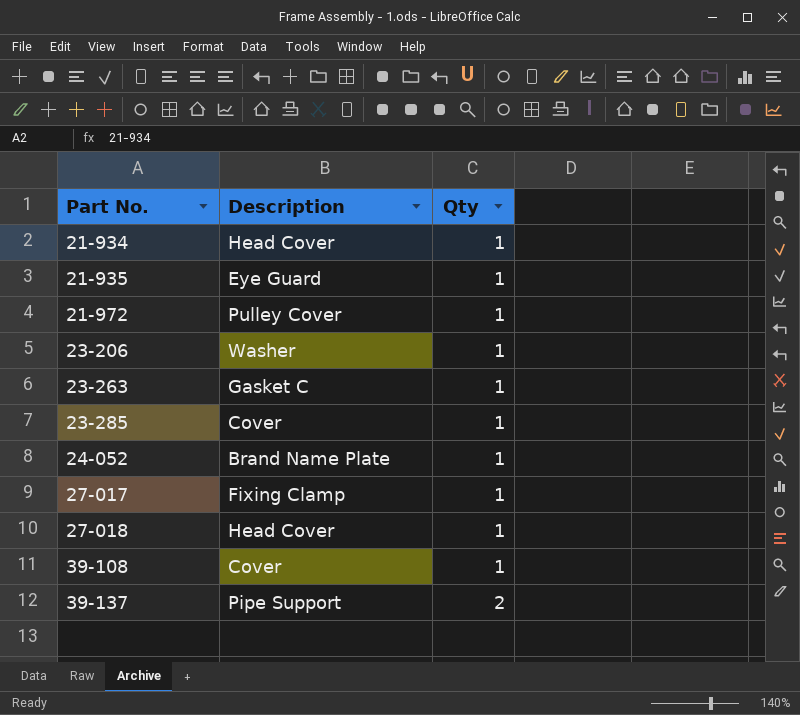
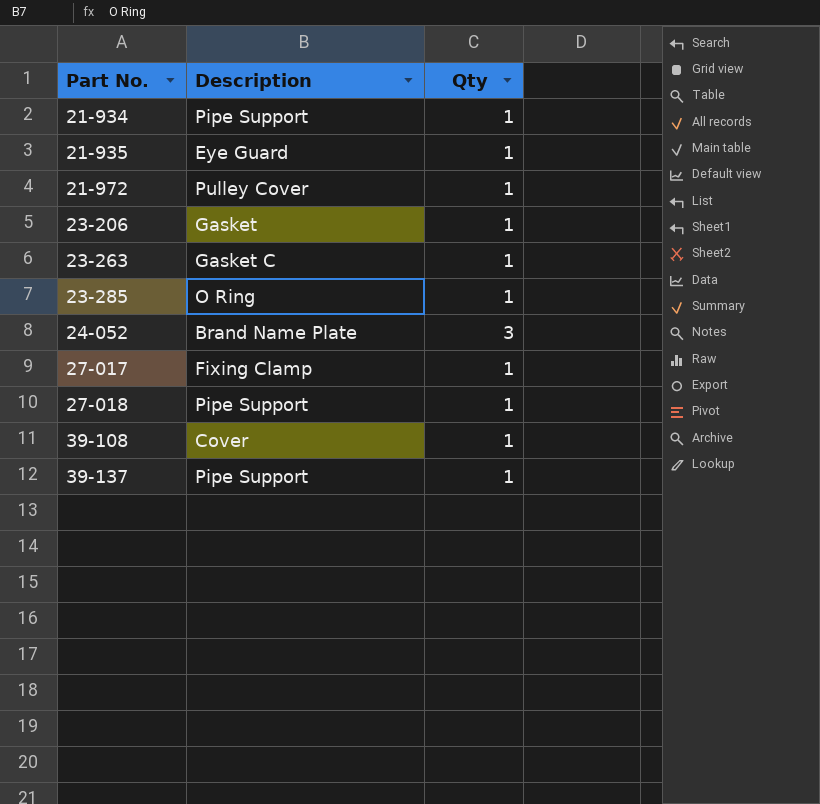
21-934 | Description: Head Cover -> Pipe Support
23-206 | Description: Washer -> Gasket
23-285 | Description: Cover -> O Ring
24-052 | Qty: 1 -> 3
27-018 | Description: Head Cover -> Pipe Support
39-137 | Qty: 2 -> 1

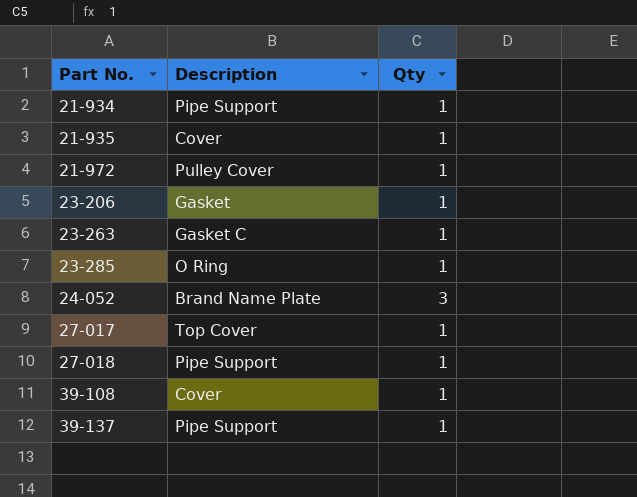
21-935 | Description: Eye Guard -> Cover
27-017 | Description: Fixing Clamp -> Top Cover

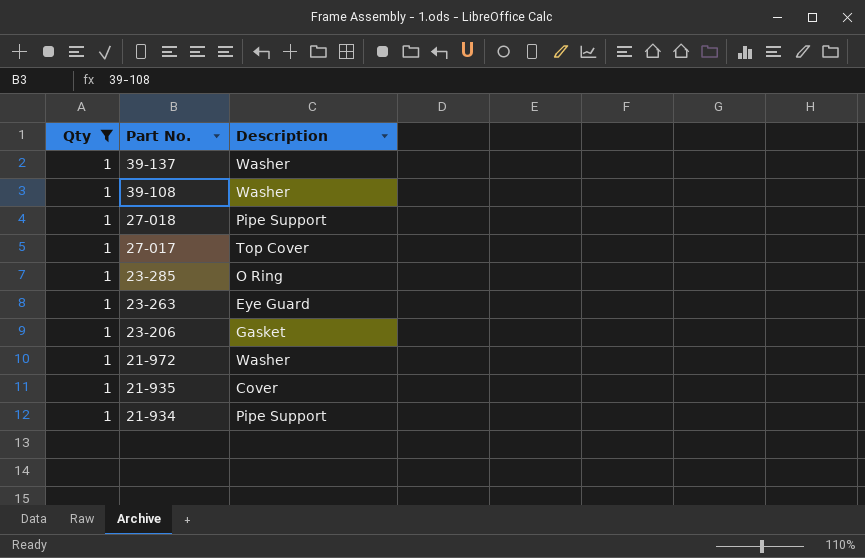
filter: none -> Qty = 1
row order: Part No. ascending -> Part No. descending
column Qty | position: 3 -> 1
39-137 | Description: Pipe Support -> Washer
39-108 | Description: Cover -> Washer
23-263 | Description: Gasket C -> Eye Guard
21-972 | Description: Pulley Cover -> Washer

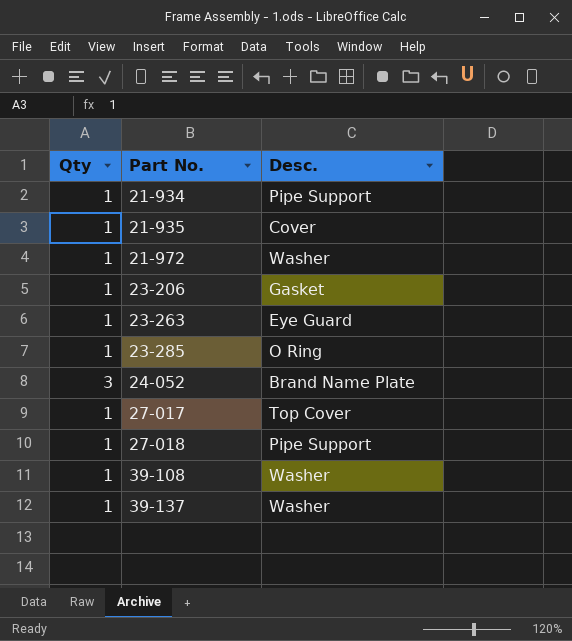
filter: Qty = 1 -> none
row order: Part No. descending -> Part No. ascending
column name: Description -> Desc.

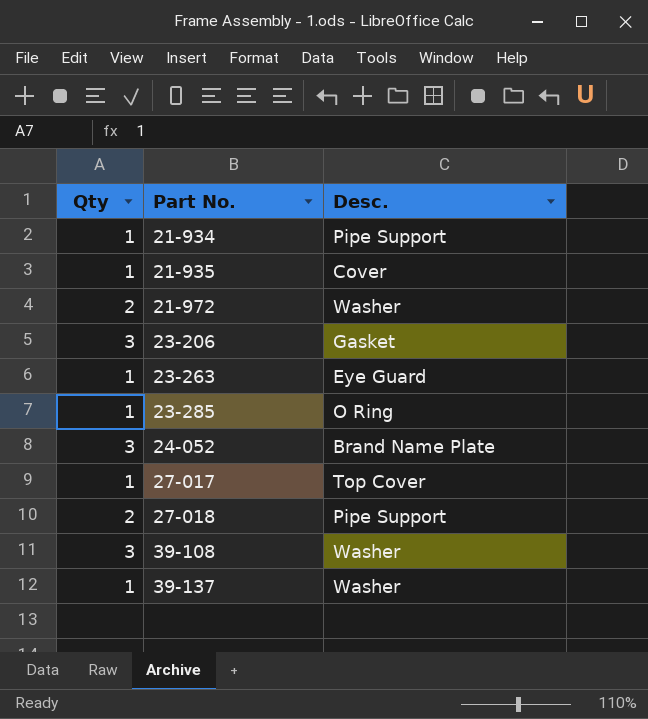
21-972 | Qty: 1 -> 2
23-206 | Qty: 1 -> 3
27-018 | Qty: 1 -> 2
39-108 | Qty: 1 -> 3

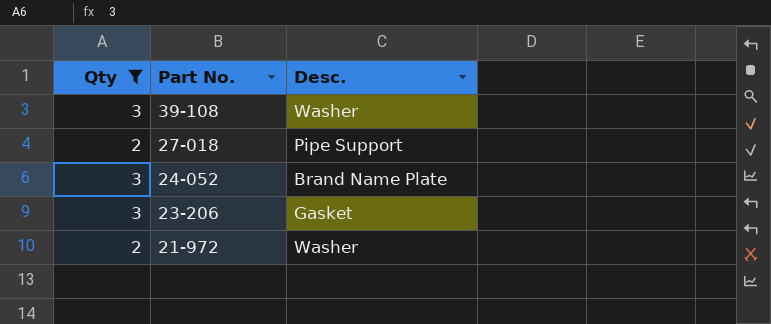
filter: none -> Qty != 1
row order: Part No. ascending -> Part No. descending

